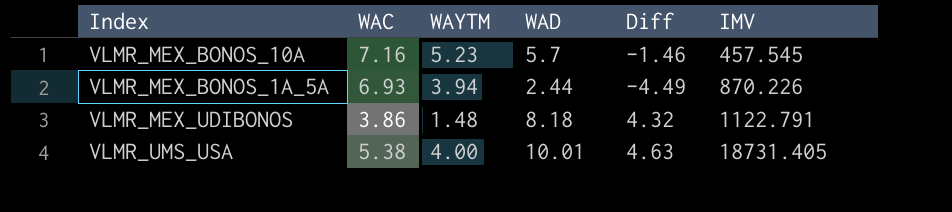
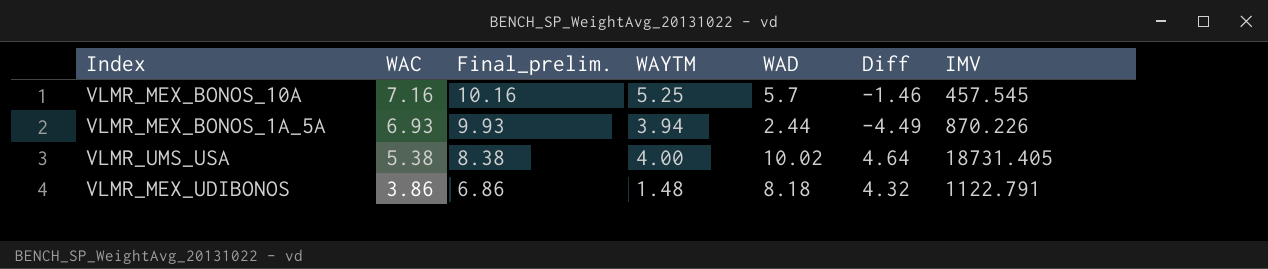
row order: IMV ascending -> WAC descending
column Final_prelim. | formula: none -> [WAC] + 3
VLMR_MEX_BONOS_10A | WAYTM: 5.23 -> 5.25
VLMR_UMS_USA | WAD: 10.01 -> 10.02
VLMR_UMS_USA | Diff: 4.63 -> 4.64

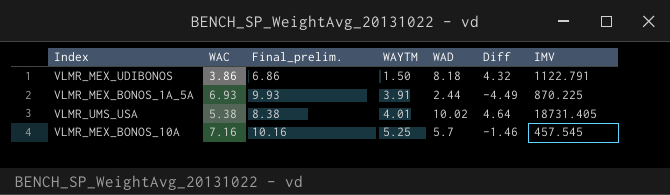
row order: WAC descending -> WAYTM ascending
VLMR_MEX_UDIBONOS | WAYTM: 1.48 -> 1.50
VLMR_MEX_BONOS_1A_5A | WAYTM: 3.94 -> 3.91
VLMR_MEX_BONOS_1A_5A | IMV: 870.226 -> 870.225
VLMR_UMS_USA | WAYTM: 4.00 -> 4.01

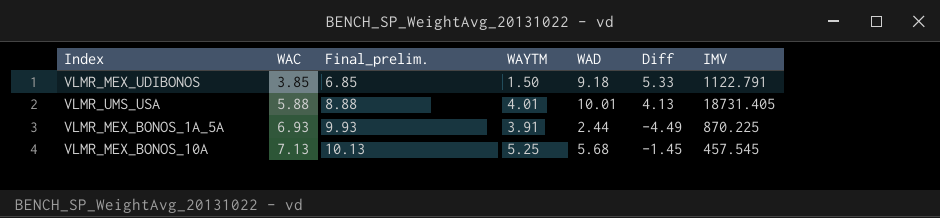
row order: WAYTM ascending -> WAC ascending
VLMR_MEX_UDIBONOS | WAC: 3.86 -> 3.85
VLMR_MEX_UDIBONOS | Final_prelim.: 6.86 -> 6.85
VLMR_MEX_UDIBONOS | WAD: 8.18 -> 9.18
VLMR_MEX_UDIBONOS | Diff: 4.32 -> 5.33
VLMR_UMS_USA | WAC: 5.38 -> 5.88
VLMR_UMS_USA | Final_prelim.: 8.38 -> 8.88
VLMR_UMS_USA | WAD: 10.02 -> 10.01
VLMR_UMS_USA | Diff: 4.64 -> 4.13
VLMR_MEX_BONOS_10A | WAC: 7.16 -> 7.13
VLMR_MEX_BONOS_10A | Final_prelim.: 10.16 -> 10.13
VLMR_MEX_BONOS_10A | WAD: 5.7 -> 5.68
VLMR_MEX_BONOS_10A | Diff: -1.46 -> -1.45

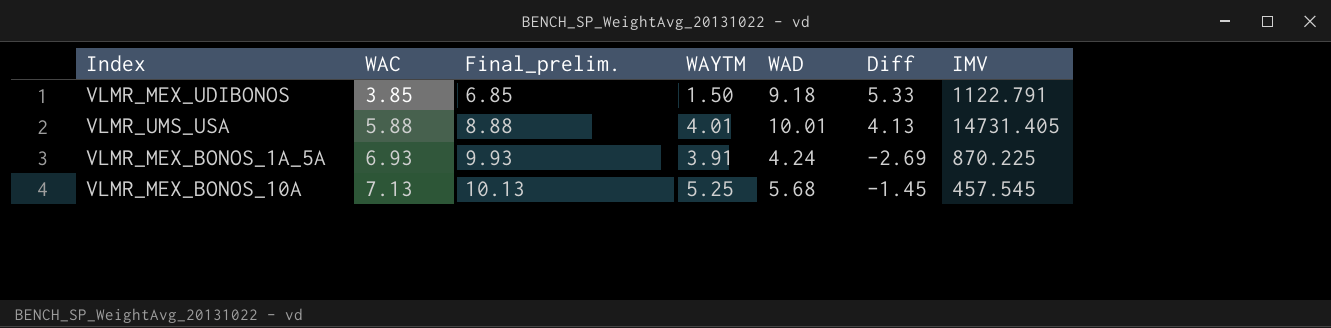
VLMR_UMS_USA | IMV: 18731.405 -> 14731.405
VLMR_MEX_BONOS_1A_5A | WAD: 2.44 -> 4.24
VLMR_MEX_BONOS_1A_5A | Diff: -4.49 -> -2.69

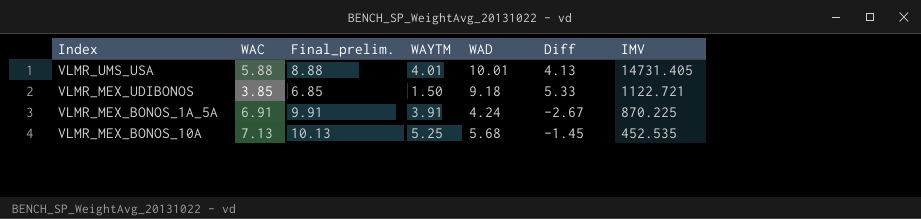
row order: WAC ascending -> IMV descending
VLMR_MEX_UDIBONOS | IMV: 1122.791 -> 1122.721
VLMR_MEX_BONOS_1A_5A | WAC: 6.93 -> 6.91
VLMR_MEX_BONOS_1A_5A | Final_prelim.: 9.93 -> 9.91
VLMR_MEX_BONOS_1A_5A | Diff: -2.69 -> -2.67
VLMR_MEX_BONOS_10A | IMV: 457.545 -> 452.535

